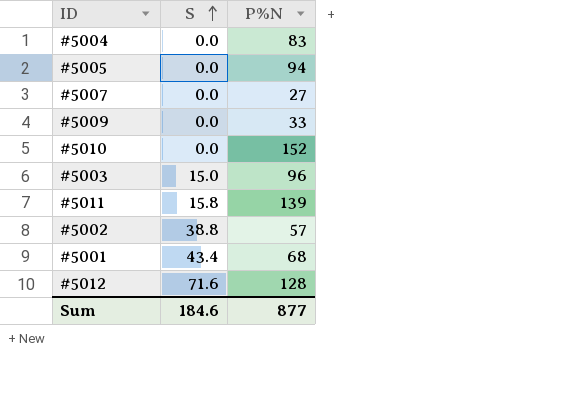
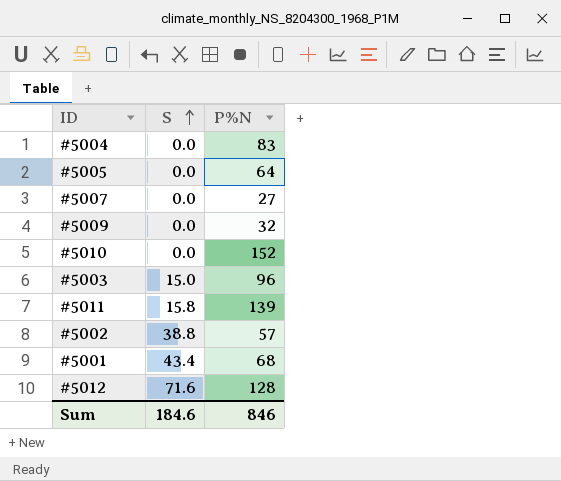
#5005 | P%N: 94 -> 64
#5009 | P%N: 33 -> 32
Sum | P%N: 877 -> 846

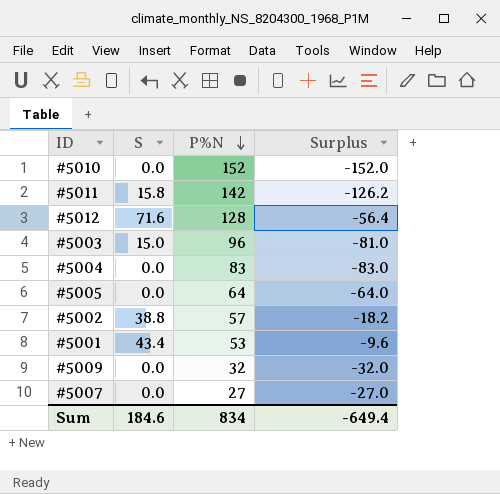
row order: S ascending -> P%N descending
column Surplus | formula: none -> [S] - [P%N]
#5011 | P%N: 139 -> 142
#5001 | P%N: 68 -> 53
Sum | P%N: 846 -> 834

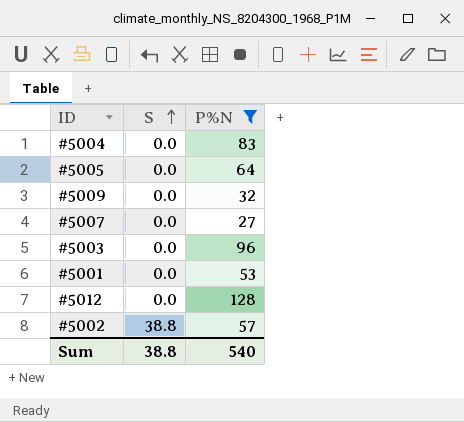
filter: none -> P%N <= 128
row order: P%N descending -> S ascending
column Surplus | formula: [S] - [P%N] -> none
#5003 | S: 15.0 -> 0.0
#5001 | S: 43.4 -> 0.0
#5012 | S: 71.6 -> 0.0
Sum | S: 184.6 -> 38.8
Sum | P%N: 834 -> 540

